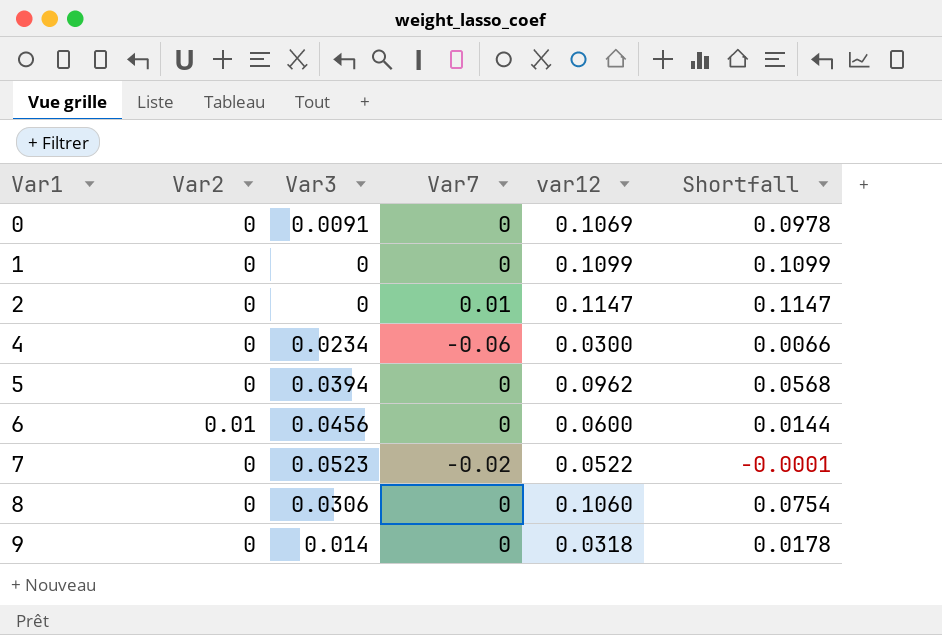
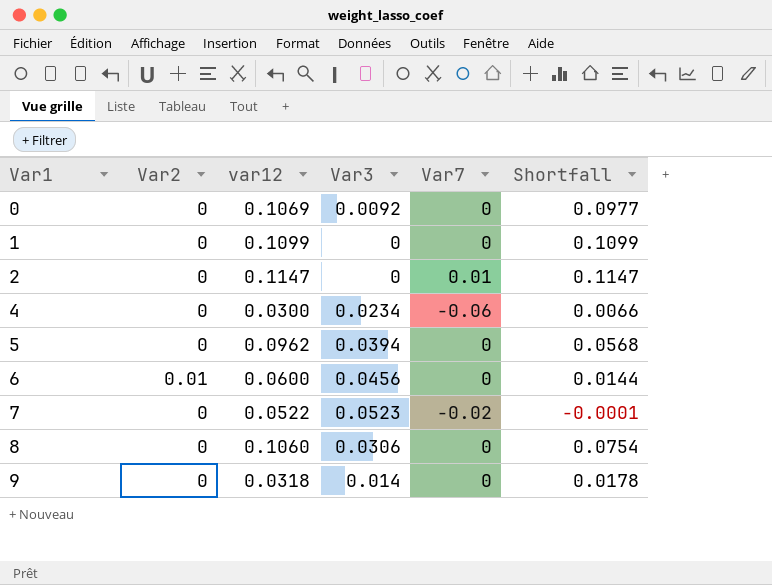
column var12 | position: 5 -> 3
0 | Var3: 0.0091 -> 0.0092
0 | Shortfall: 0.0978 -> 0.0977

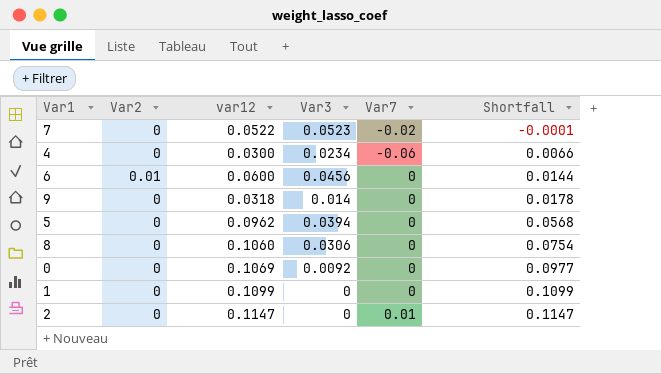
row order: Var1 ascending -> Shortfall ascending

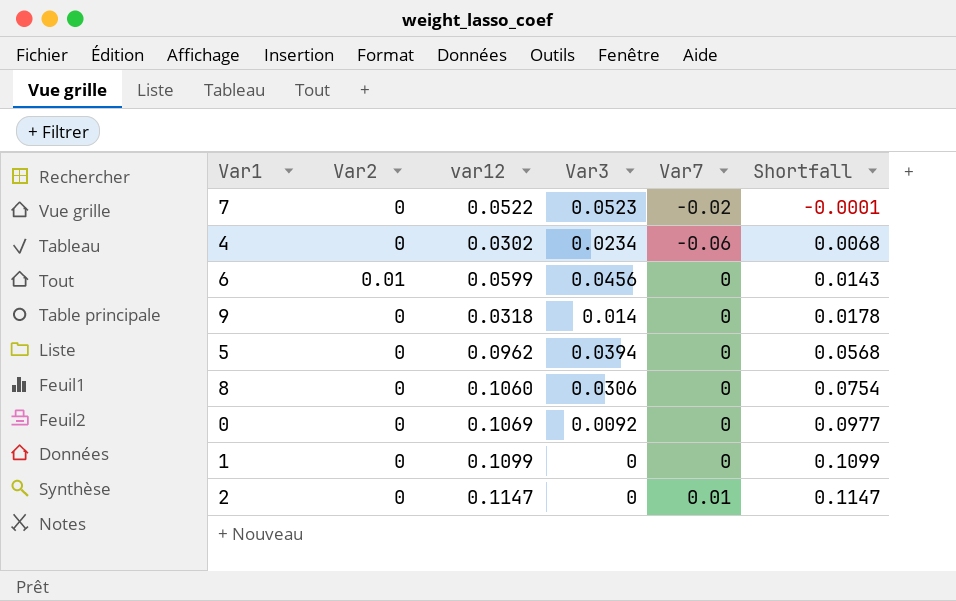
4 | var12: 0.0300 -> 0.0302
4 | Shortfall: 0.0066 -> 0.0068
6 | var12: 0.0600 -> 0.0599
6 | Shortfall: 0.0144 -> 0.0143

